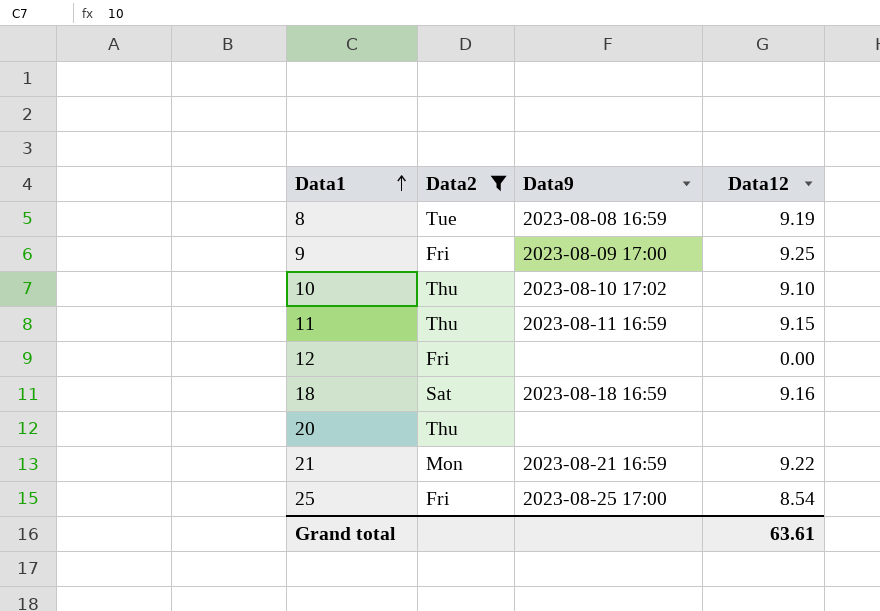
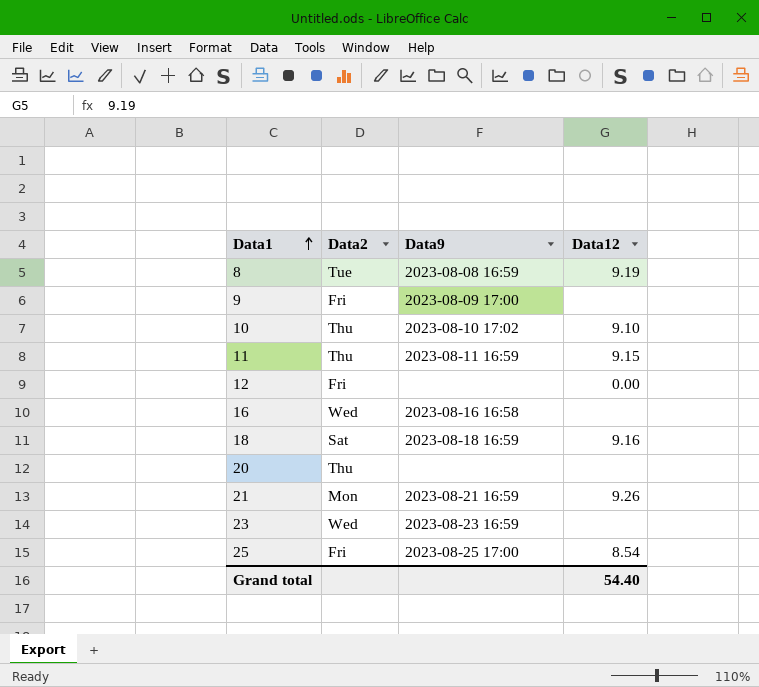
filter: Data2 != Wed -> none
9 | Data12: 9.25 -> none
21 | Data12: 9.22 -> 9.26
Grand total | Data12: 63.61 -> 54.40

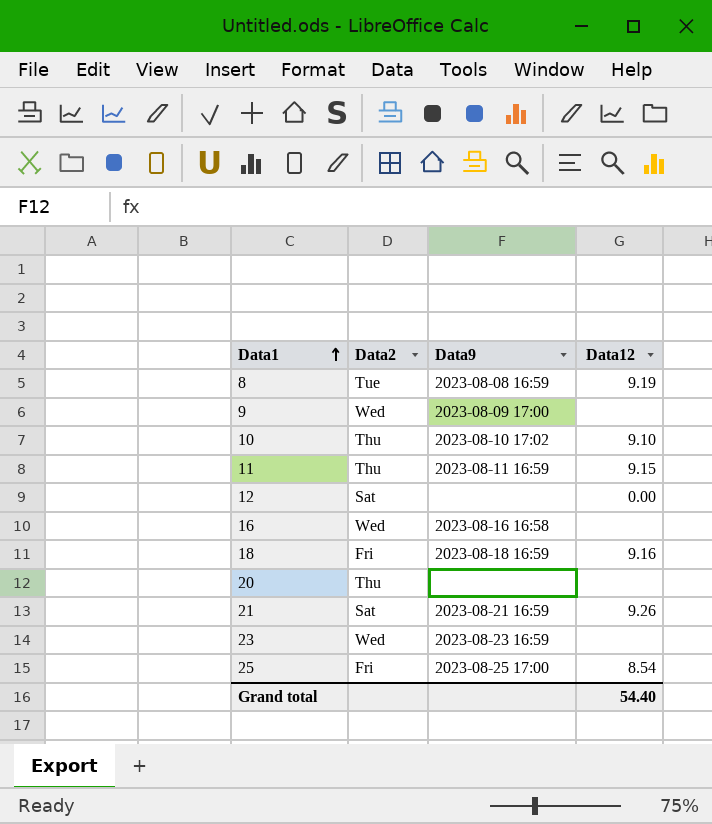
9 | Data2: Fri -> Wed
12 | Data2: Fri -> Sat
18 | Data2: Sat -> Fri
21 | Data2: Mon -> Sat

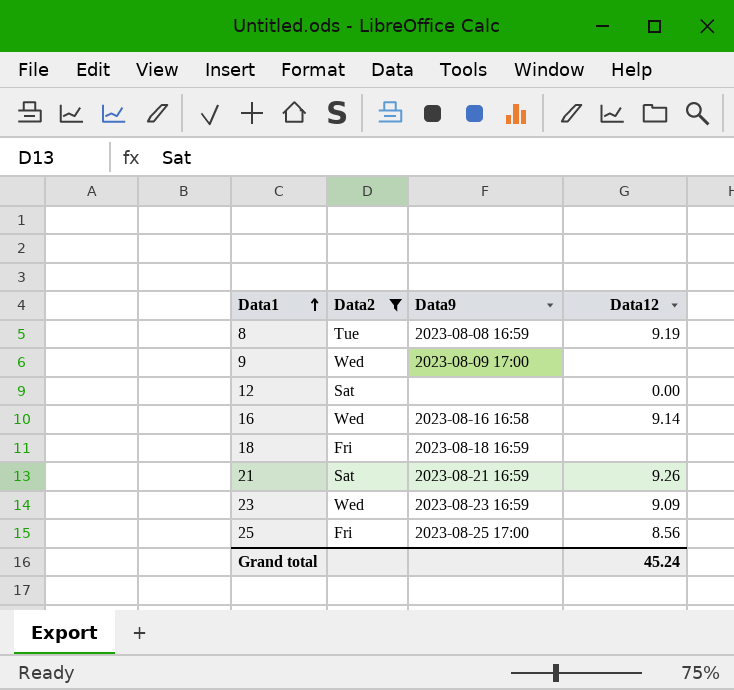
filter: none -> Data2 != Thu
16 | Data12: none -> 9.14
18 | Data12: 9.16 -> none
23 | Data12: none -> 9.09
25 | Data12: 8.54 -> 8.56
Grand total | Data12: 54.40 -> 45.24

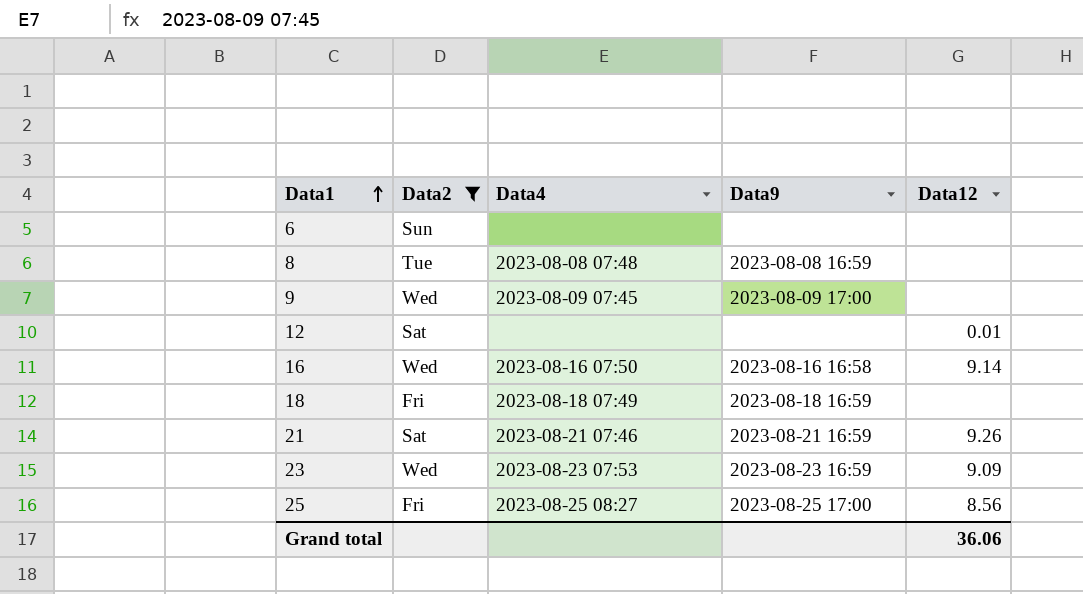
column Data4 | position: none -> 3
row 6: none -> Sun | none | none | none
8 | Data12: 9.19 -> none
12 | Data12: 0.00 -> 0.01
Grand total | Data12: 45.24 -> 36.06

